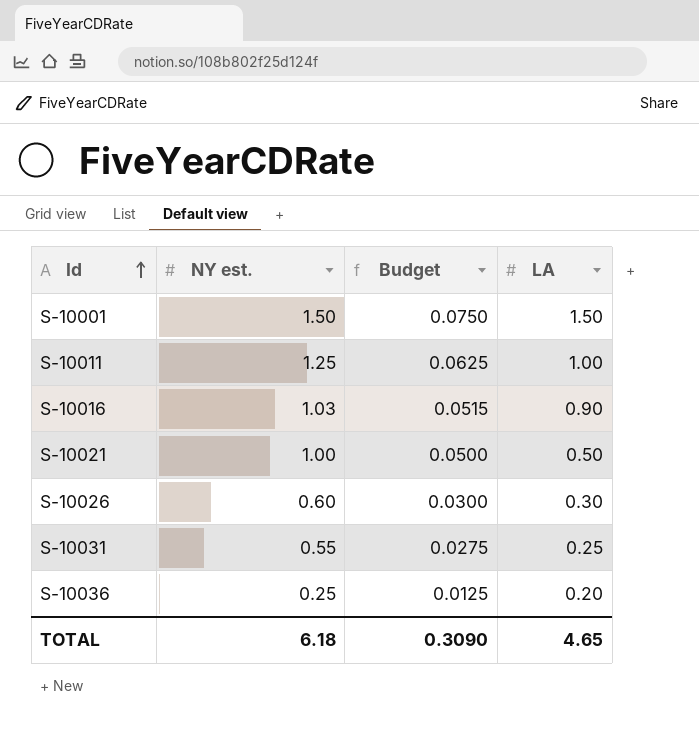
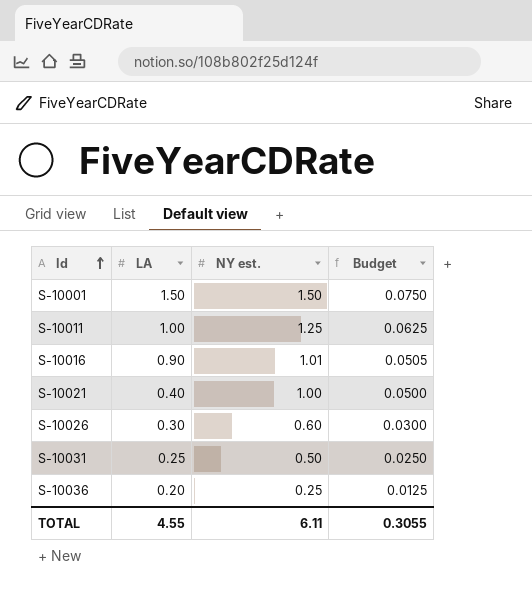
column LA | position: 4 -> 2
S-10016 | NY est.: 1.03 -> 1.01
S-10016 | Budget: 0.0515 -> 0.0505
S-10021 | LA: 0.50 -> 0.40
S-10031 | NY est.: 0.55 -> 0.50
S-10031 | Budget: 0.0275 -> 0.0250
TOTAL | LA: 4.65 -> 4.55
TOTAL | NY est.: 6.18 -> 6.11
TOTAL | Budget: 0.3090 -> 0.3055

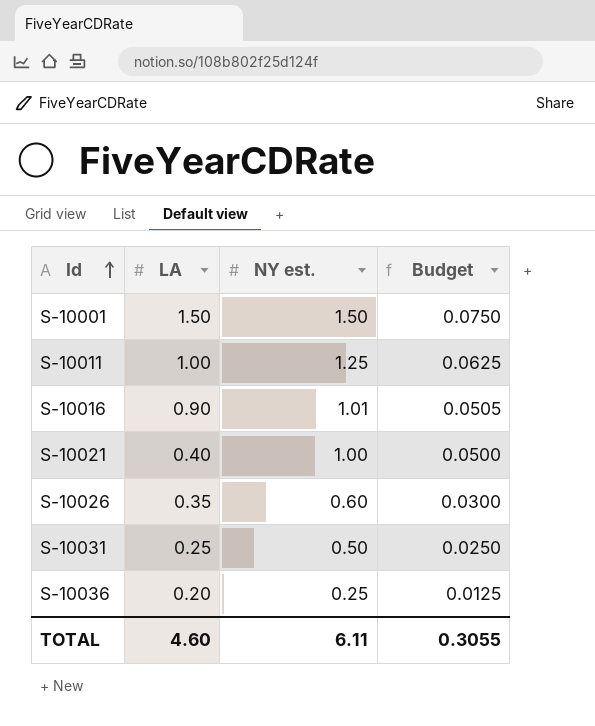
S-10026 | LA: 0.30 -> 0.35
TOTAL | LA: 4.55 -> 4.60

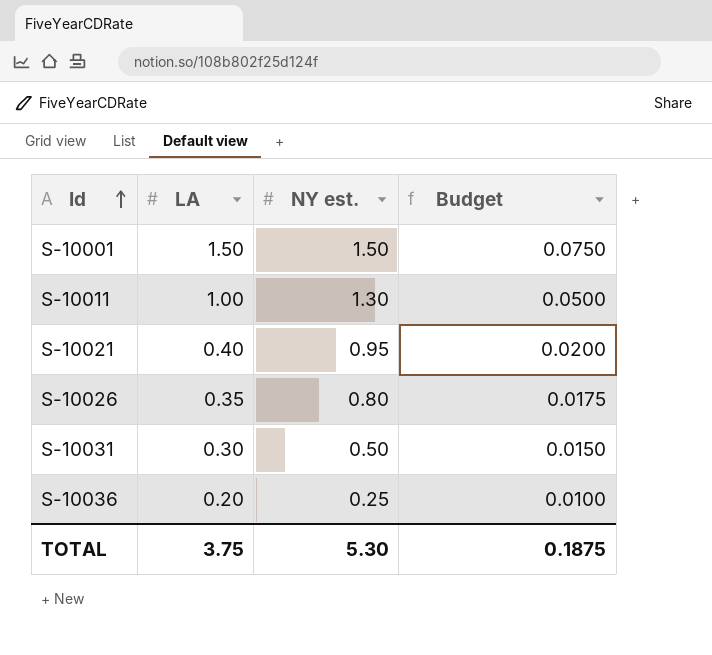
column Budget | formula: [NY est.] * 0.05 -> [LA] * 0.05
row S-10016: 0.90 | 1.01 | 0.0505 -> none
S-10011 | NY est.: 1.25 -> 1.30
S-10021 | NY est.: 1.00 -> 0.95
S-10026 | NY est.: 0.60 -> 0.80
S-10031 | LA: 0.25 -> 0.30
TOTAL | LA: 4.60 -> 3.75
TOTAL | NY est.: 6.11 -> 5.30
TOTAL | Budget: 0.3055 -> 0.1875

